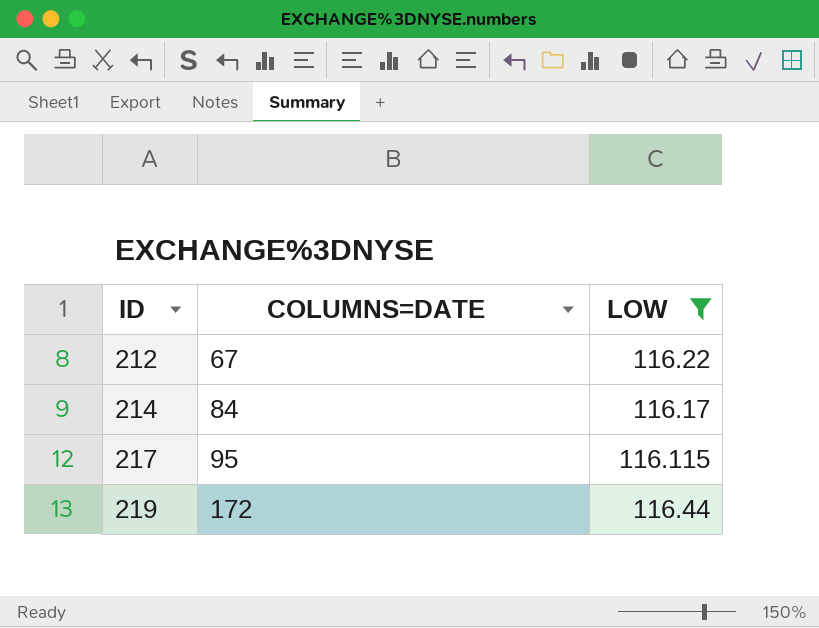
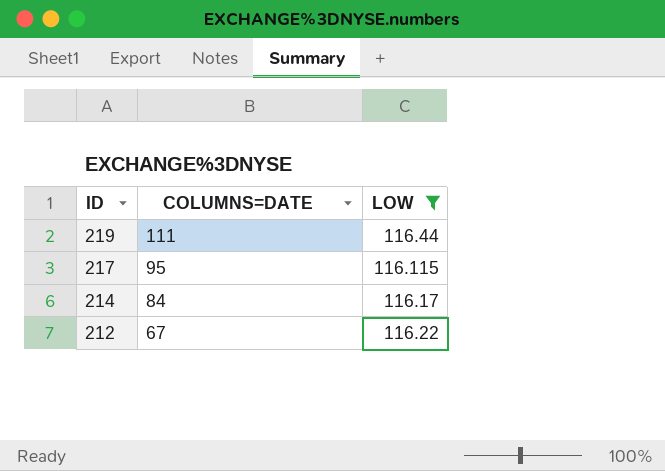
row order: ID ascending -> ID descending
219 | COLUMNS=DATE: 172 -> 111

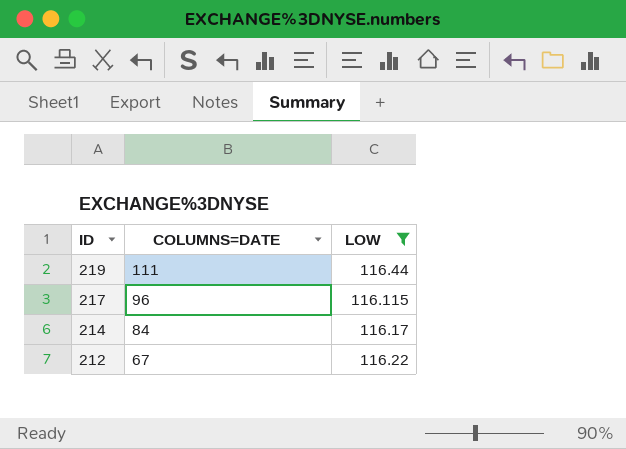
217 | COLUMNS=DATE: 95 -> 96

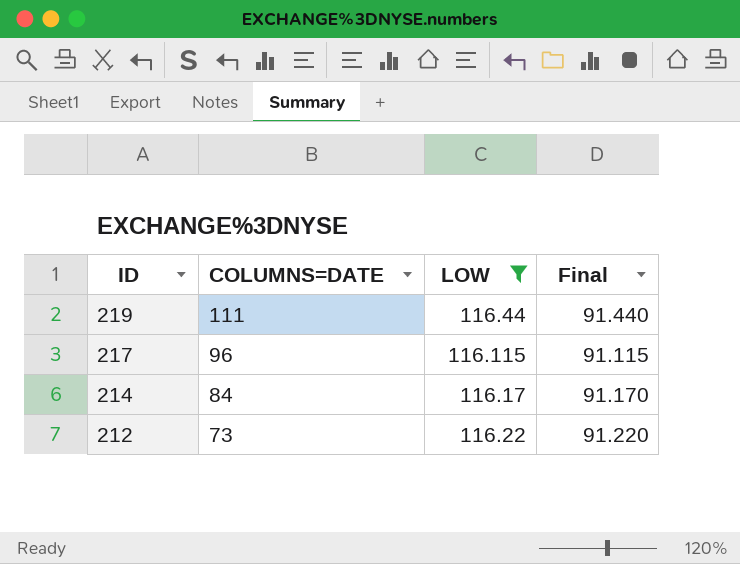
column Final | formula: none -> [LOW] - 25
212 | COLUMNS=DATE: 67 -> 73

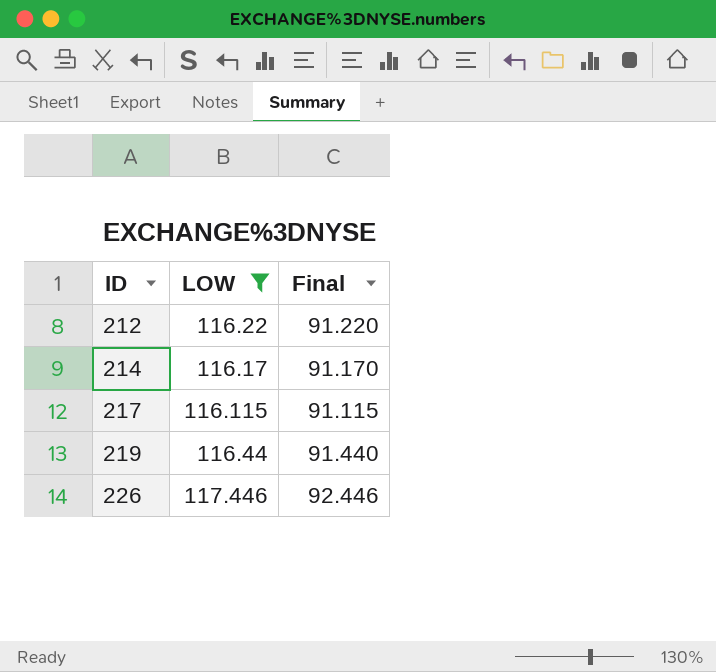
row order: ID descending -> ID ascending
column COLUMNS=DATE | position: 2 -> none
row 226: none -> 117.446 | 92.446

